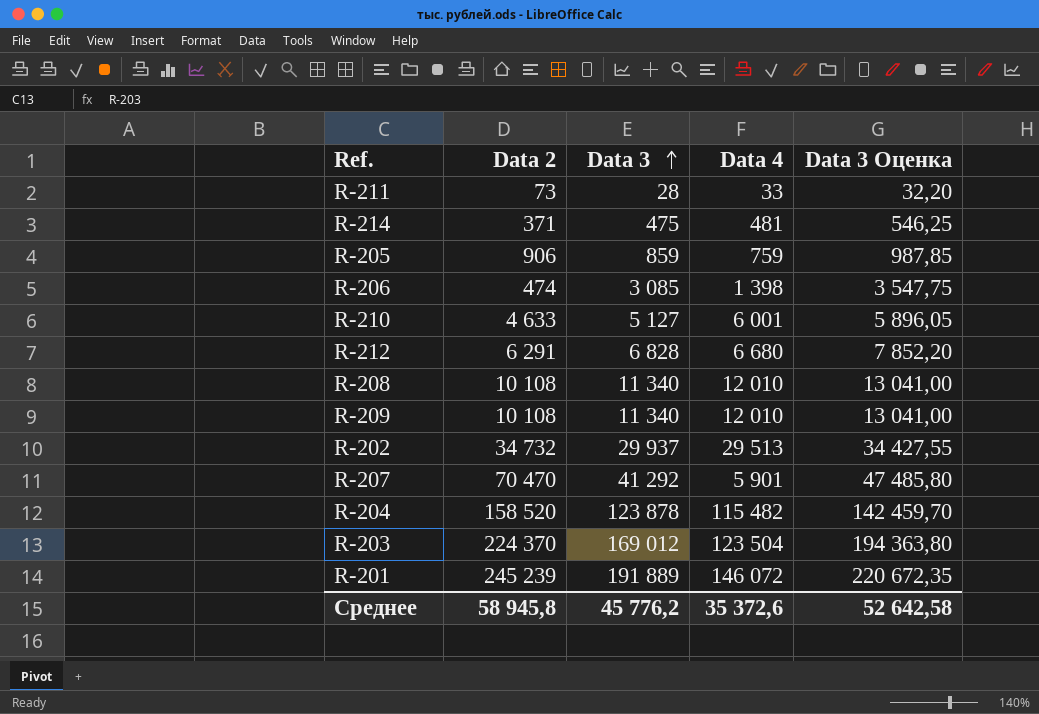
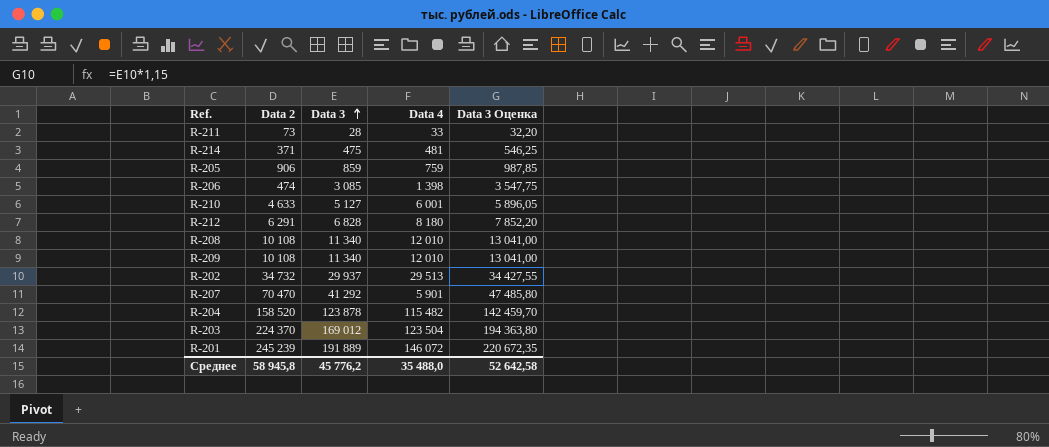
R-212 | Data 4: 6 680 -> 8 180
Среднее | Data 4: 35 372,6 -> 35 488,0

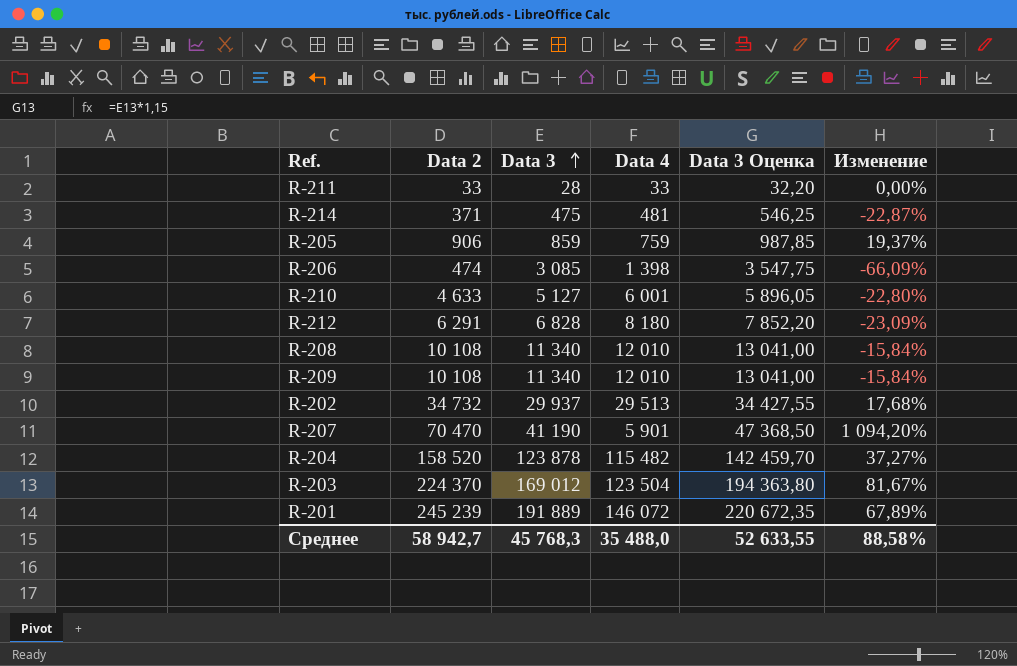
column Изменение | formula: none -> ([Data 2] - [Data 4]) / [Data 4]
R-211 | Data 2: 73 -> 33
R-207 | Data 3: 41 292 -> 41 190
R-207 | Data 3 Оценка: 47 485,80 -> 47 368,50
Среднее | Data 2: 58 945,8 -> 58 942,7
Среднее | Data 3: 45 776,2 -> 45 768,3
Среднее | Data 3 Оценка: 52 642,58 -> 52 633,55

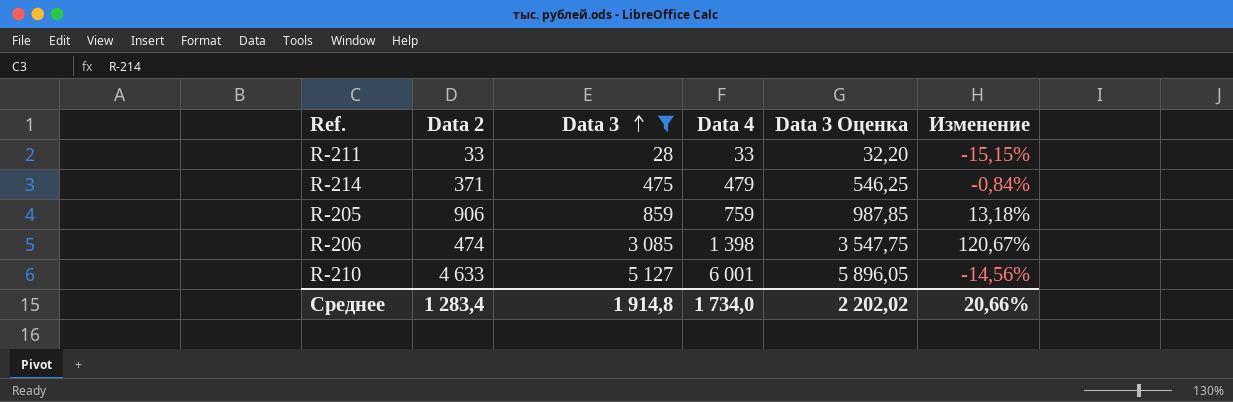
filter: none -> Data 3 <= 5 127
column Изменение | formula: ([Data 2] - [Data 4]) / [Data 4] -> ([Data 3] - [Data 4]) / [Data 4]
R-214 | Data 4: 481 -> 479
Среднее | Data 2: 58 942,7 -> 1 283,4
Среднее | Data 3: 45 768,3 -> 1 914,8
Среднее | Data 4: 35 488,0 -> 1 734,0
Среднее | Data 3 Оценка: 52 633,55 -> 2 202,02
Среднее | Изменение: 88,58% -> 20,66%

